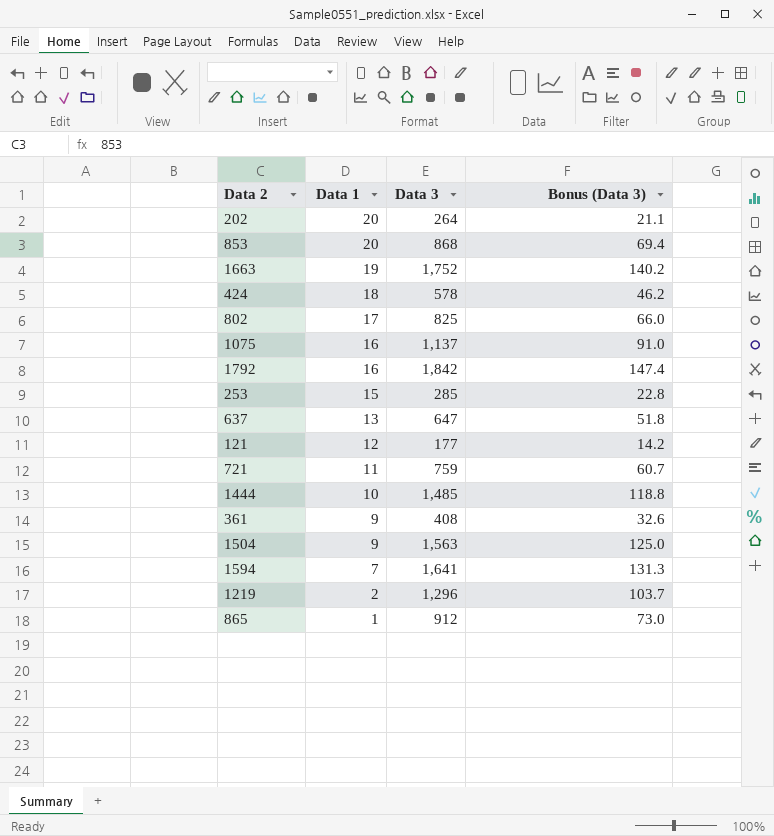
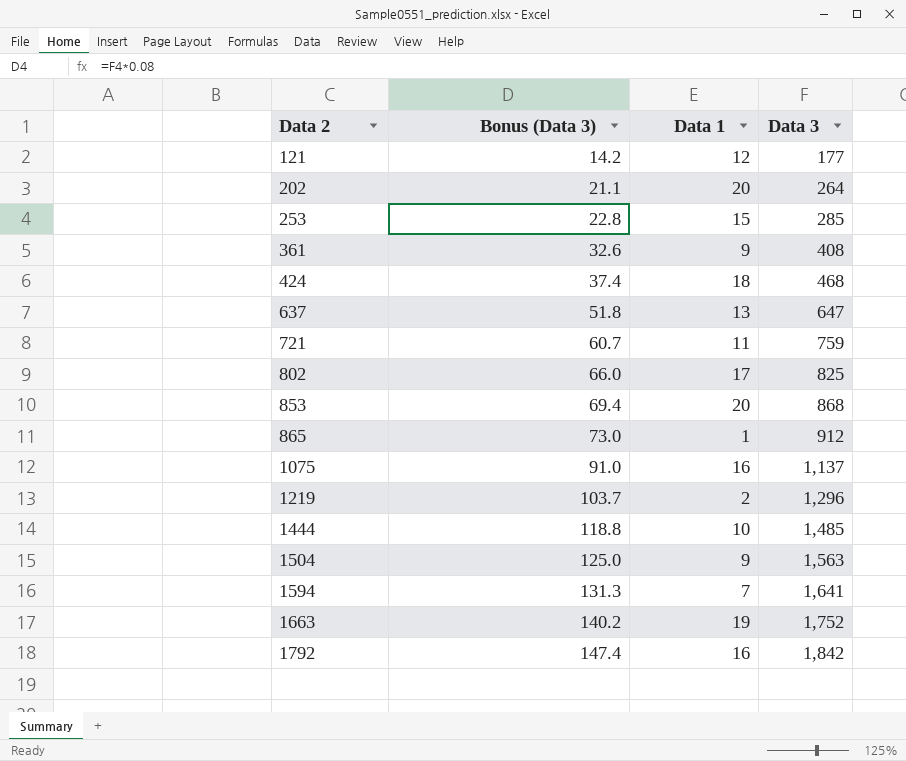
row order: Data 1 descending -> Data 2 ascending
column Bonus (Data 3) | position: 4 -> 2
424 | Bonus (Data 3): 46.2 -> 37.4
424 | Data 3: 578 -> 468

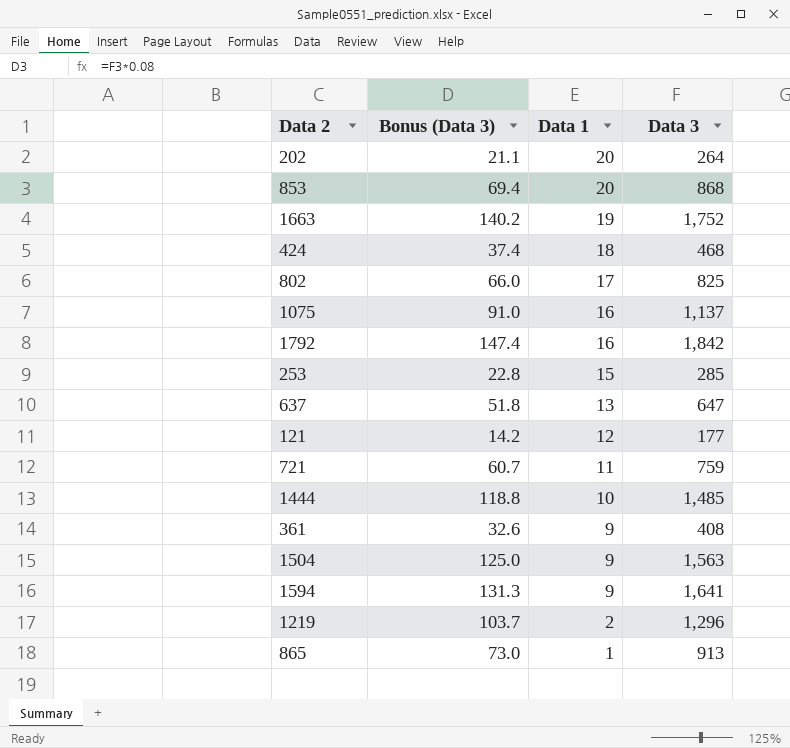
row order: Data 2 ascending -> Data 1 descending
1594 | Data 1: 7 -> 9
865 | Data 3: 912 -> 913

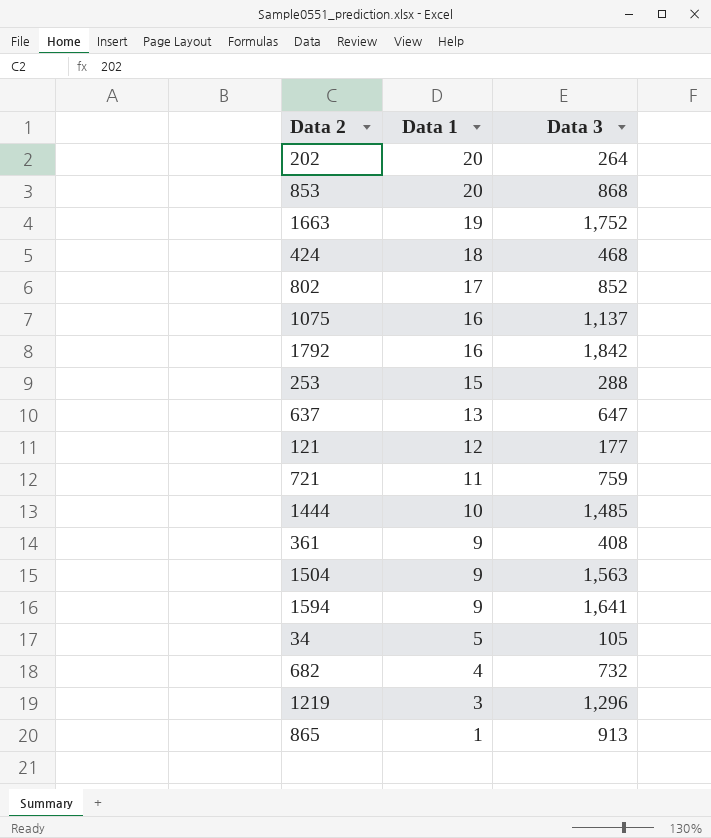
column Bonus (Data 3) | formula: [Data 3] * 0.08 -> none
802 | Data 3: 825 -> 852
253 | Data 3: 285 -> 288
row 34: none -> 5 | 105
row 682: none -> 4 | 732
1219 | Data 1: 2 -> 3

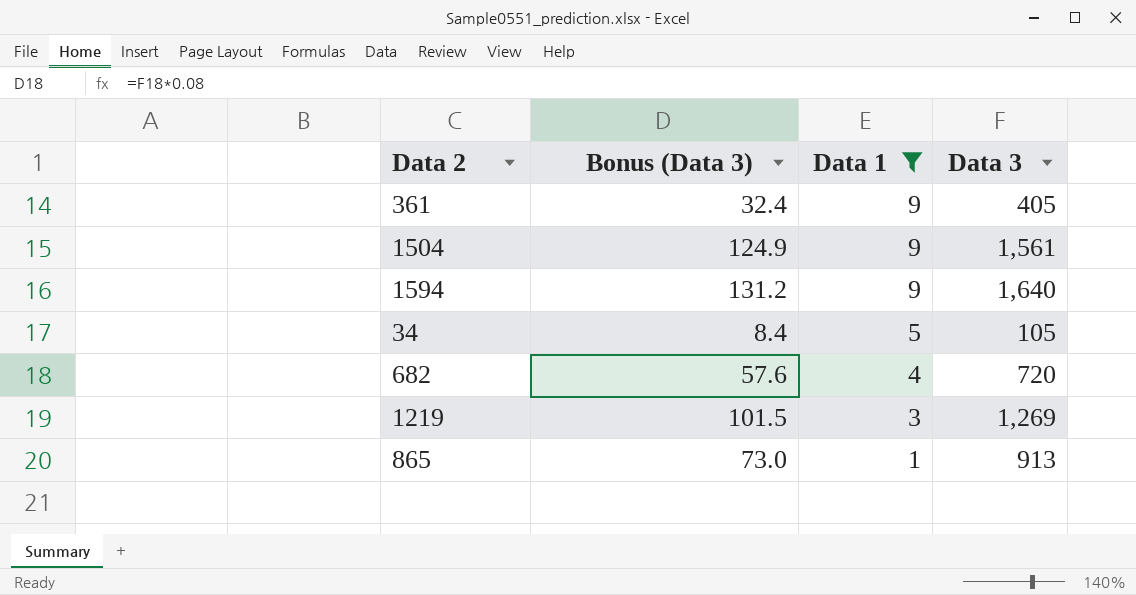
filter: none -> Data 1 <= 9
column Bonus (Data 3) | formula: none -> [Data 3] * 0.08
361 | Data 3: 408 -> 405
1504 | Data 3: 1,563 -> 1,561
1594 | Data 3: 1,641 -> 1,640
682 | Data 3: 732 -> 720
1219 | Data 3: 1,296 -> 1,269

